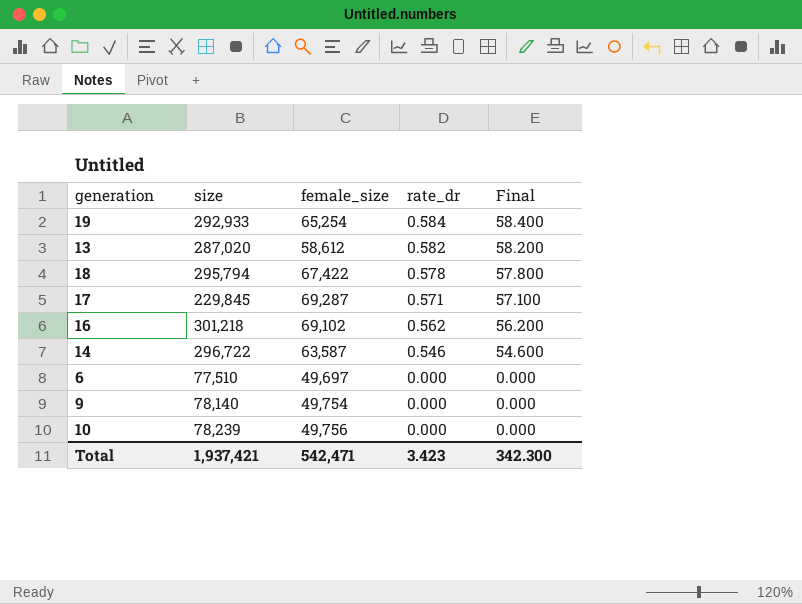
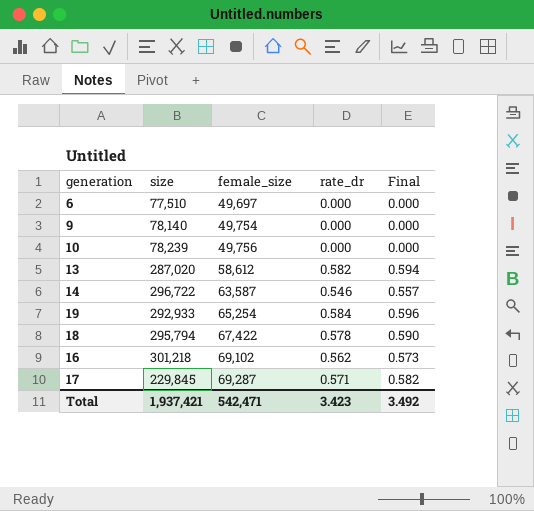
row order: rate_dr descending -> female_size ascending
column Final | formula: [rate_dr] * 100 -> [rate_dr] * 1.02
Total | Final: 342.300 -> 3.492

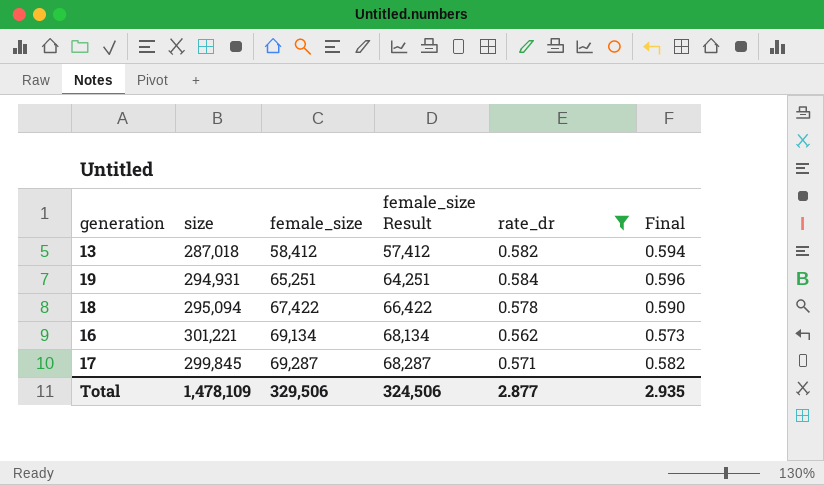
filter: none -> rate_dr >= 0.562
column female_size Result | formula: none -> [female_size] - 1000
13 | size: 287,020 -> 287,018
13 | female_size: 58,612 -> 58,412
19 | size: 292,933 -> 294,931
19 | female_size: 65,254 -> 65,251
18 | size: 295,794 -> 295,094
16 | size: 301,218 -> 301,221
16 | female_size: 69,102 -> 69,134
17 | size: 229,845 -> 299,845
Total | size: 1,937,421 -> 1,478,109
Total | female_size: 542,471 -> 329,506
Total | rate_dr: 3.423 -> 2.877
Total | Final: 3.492 -> 2.935

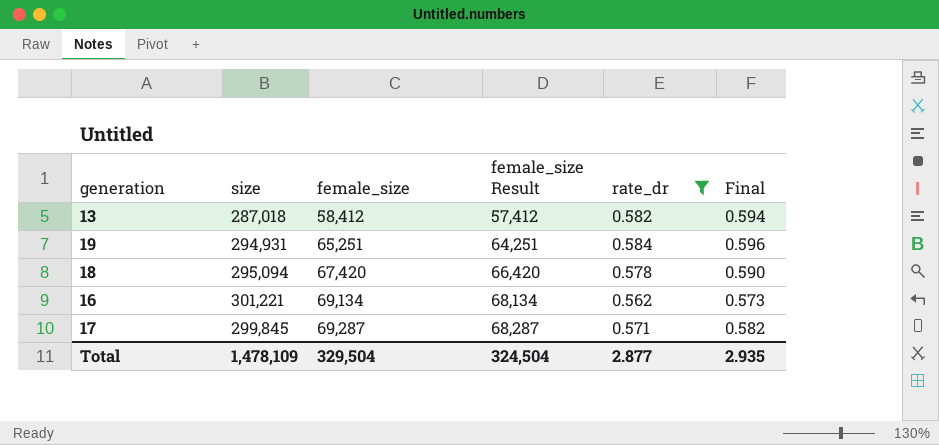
18 | female_size: 67,422 -> 67,420
18 | female_size Result: 66,422 -> 66,420
Total | female_size: 329,506 -> 329,504
Total | female_size Result: 324,506 -> 324,504

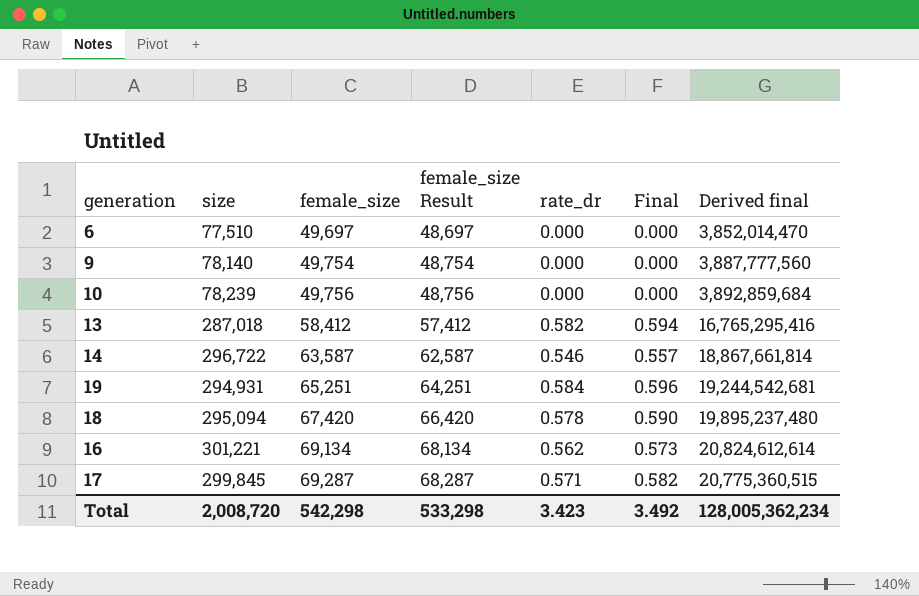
filter: rate_dr >= 0.562 -> none
column Derived final | formula: none -> [size] * [female_size]
Total | size: 1,478,109 -> 2,008,720
Total | female_size: 329,504 -> 542,298
Total | female_size Result: 324,504 -> 533,298
Total | rate_dr: 2.877 -> 3.423
Total | Final: 2.935 -> 3.492

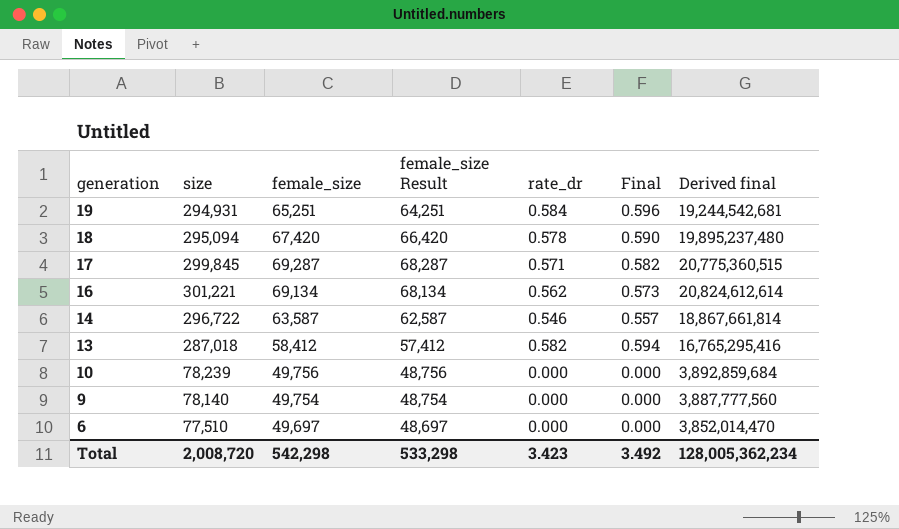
row order: female_size ascending -> generation descending

